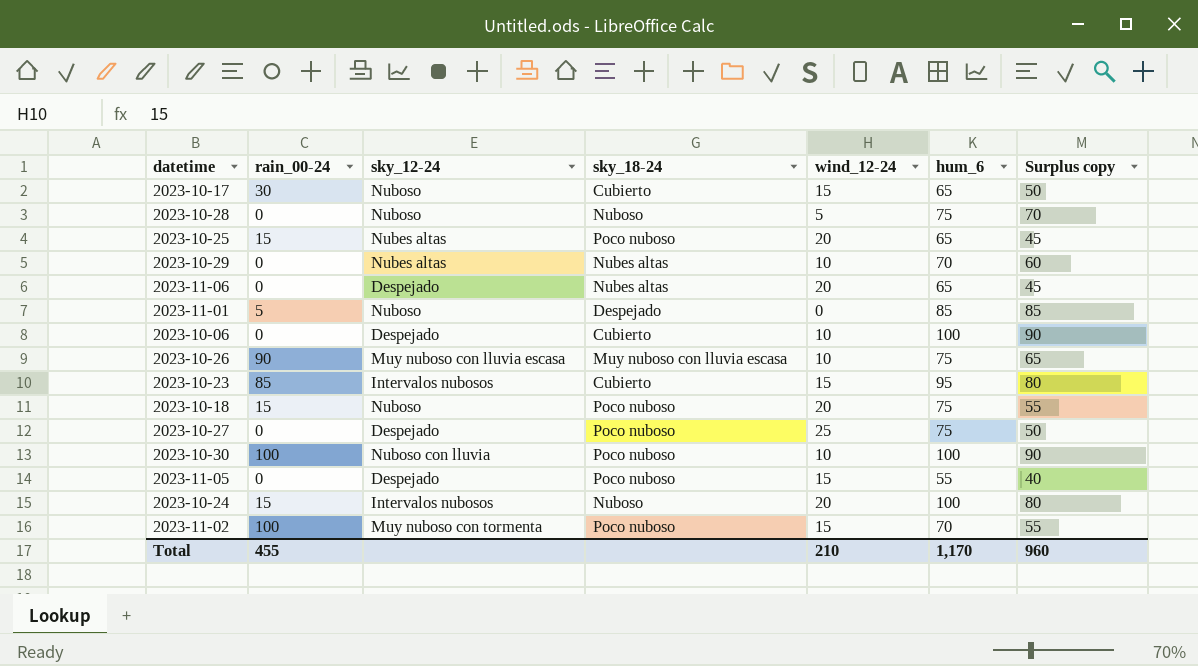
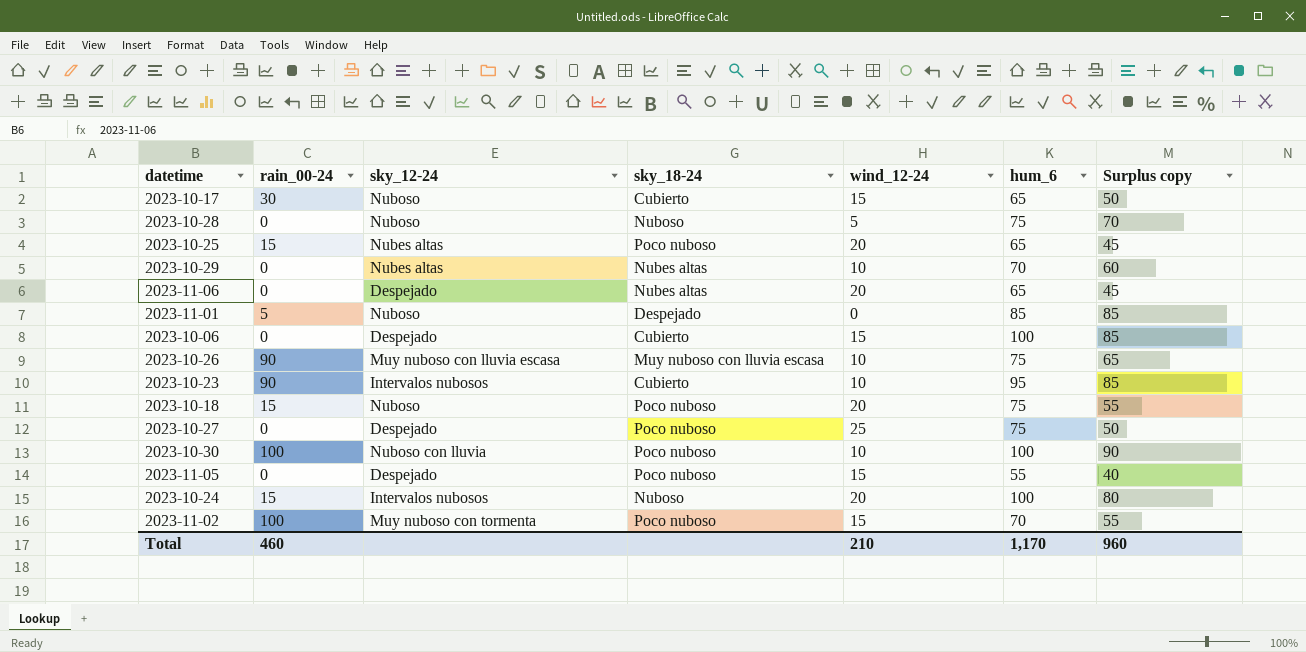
2023-10-06 | wind_12-24: 10 -> 15
2023-10-06 | Surplus copy: 90 -> 85
2023-10-23 | rain_00-24: 85 -> 90
2023-10-23 | wind_12-24: 15 -> 10
2023-10-23 | Surplus copy: 80 -> 85
Total | rain_00-24: 455 -> 460

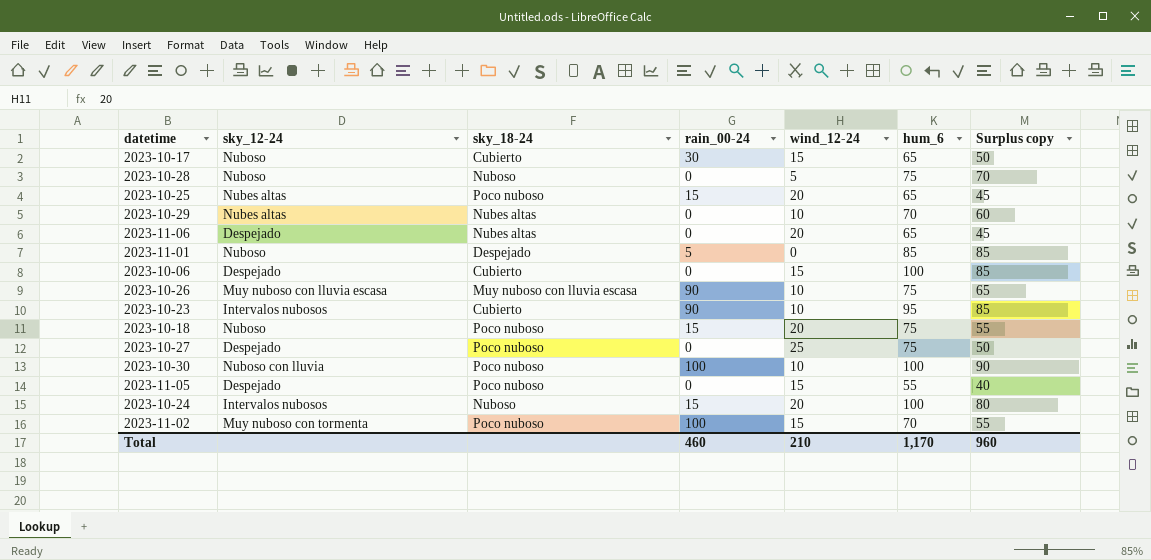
column rain_00-24 | position: 2 -> 4

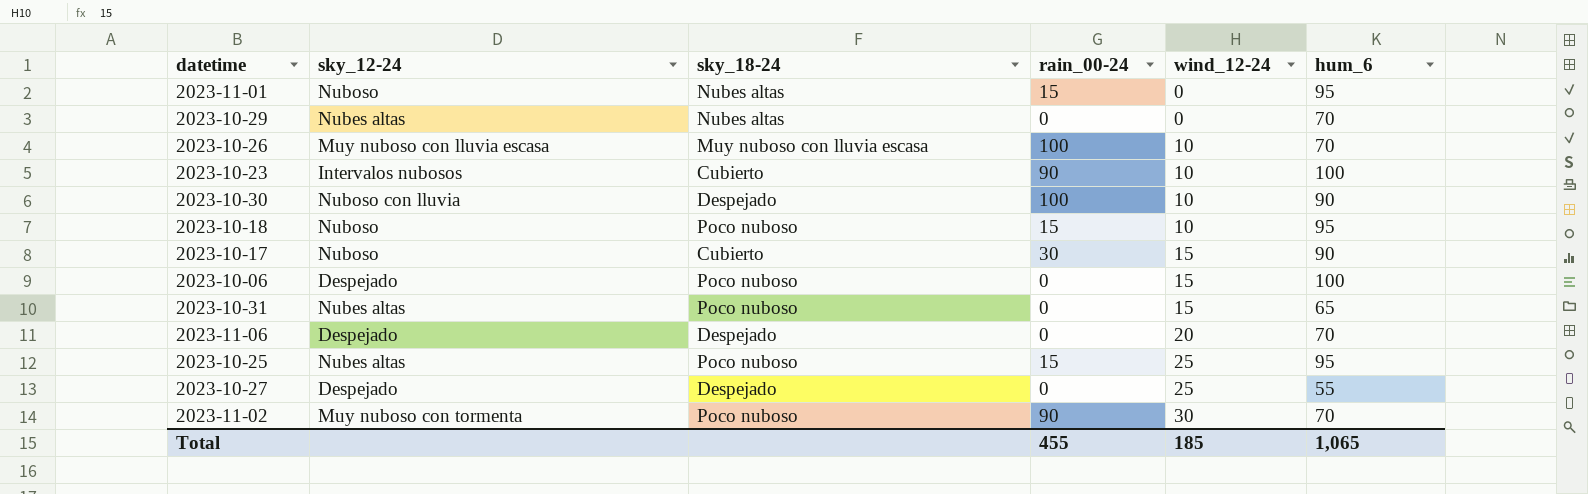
row order: none -> wind_12-24 ascending
column Surplus copy | formula: [hum_6] - [wind_12-24] -> none
row 2023-10-28: Nuboso | Nuboso | 0 | 5 | 75 | 70 -> none
row 2023-11-05: Despejado | Poco nuboso | 0 | 15 | 55 | 40 -> none
row 2023-10-24: Intervalos nubosos | Nuboso | 15 | 20 | 100 | 80 -> none
2023-11-01 | sky_18-24: Despejado -> Nubes altas
2023-11-01 | rain_00-24: 5 -> 15
2023-11-01 | hum_6: 85 -> 95
2023-10-29 | wind_12-24: 10 -> 0
2023-10-26 | rain_00-24: 90 -> 100
2023-10-26 | hum_6: 75 -> 70
2023-10-23 | hum_6: 95 -> 100
2023-10-30 | sky_18-24: Poco nuboso -> Despejado
2023-10-30 | hum_6: 100 -> 90
2023-10-18 | wind_12-24: 20 -> 10
2023-10-18 | hum_6: 75 -> 95
2023-10-17 | hum_6: 65 -> 90
2023-10-06 | sky_18-24: Cubierto -> Poco nuboso
row 2023-10-31: none -> Nubes altas | Poco nuboso | 0 | 15 | 65
2023-11-06 | sky_18-24: Nubes altas -> Despejado
2023-11-06 | hum_6: 65 -> 70
2023-10-25 | wind_12-24: 20 -> 25
2023-10-25 | hum_6: 65 -> 95
2023-10-27 | sky_18-24: Poco nuboso -> Despejado
2023-10-27 | hum_6: 75 -> 55
2023-11-02 | rain_00-24: 100 -> 90
2023-11-02 | wind_12-24: 15 -> 30
Total | rain_00-24: 460 -> 455
Total | wind_12-24: 210 -> 185
Total | hum_6: 1,170 -> 1,065

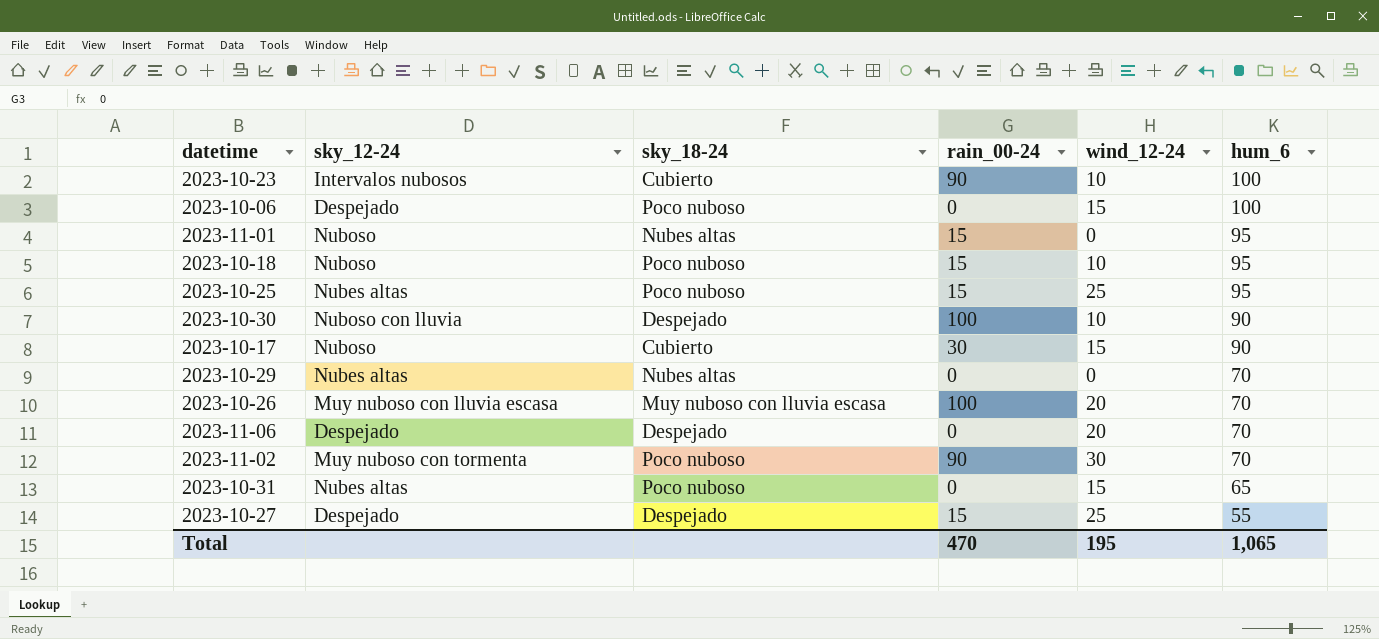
row order: wind_12-24 ascending -> hum_6 descending
2023-10-26 | wind_12-24: 10 -> 20
2023-10-27 | rain_00-24: 0 -> 15
Total | rain_00-24: 455 -> 470
Total | wind_12-24: 185 -> 195

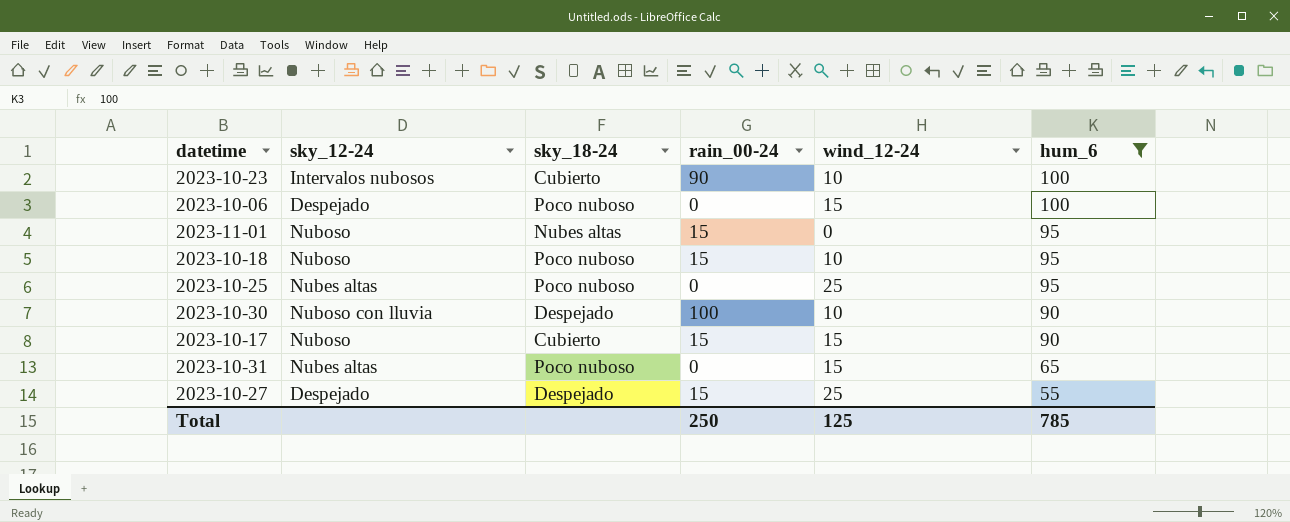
filter: none -> hum_6 != 70
2023-10-25 | rain_00-24: 15 -> 0
2023-10-17 | rain_00-24: 30 -> 15
Total | rain_00-24: 470 -> 250
Total | wind_12-24: 195 -> 125
Total | hum_6: 1,065 -> 785

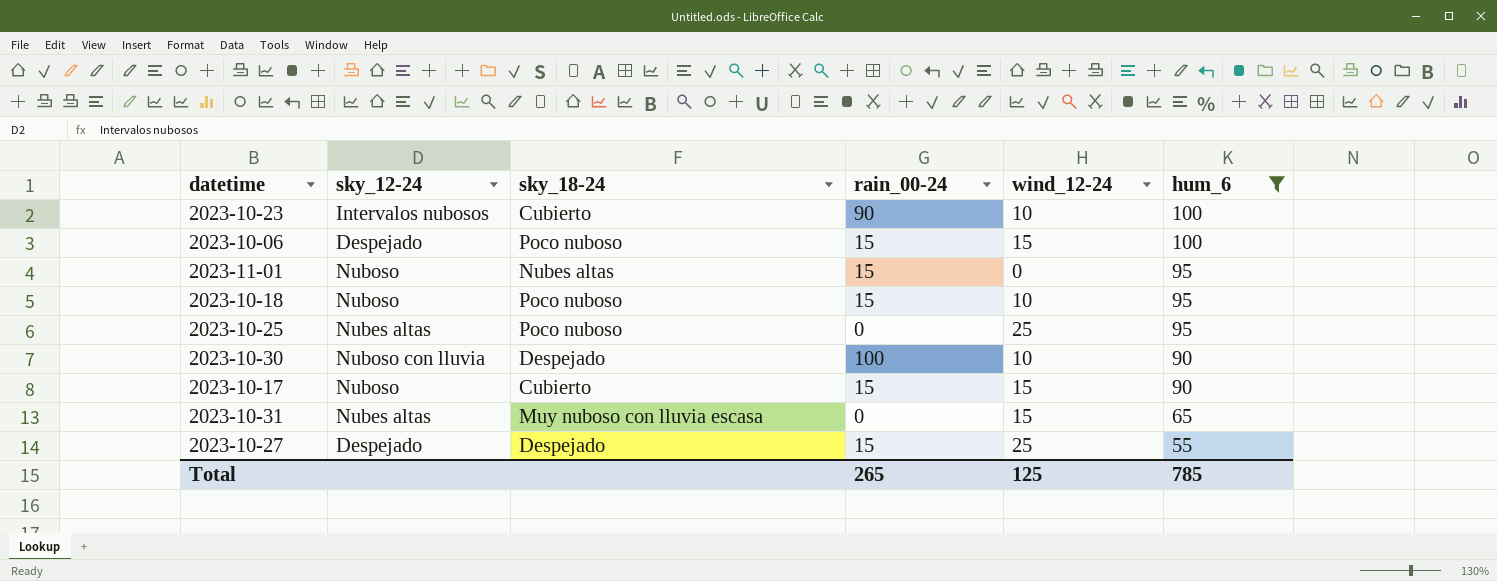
2023-10-06 | rain_00-24: 0 -> 15
2023-10-31 | sky_18-24: Poco nuboso -> Muy nuboso con lluvia escasa
Total | rain_00-24: 250 -> 265

